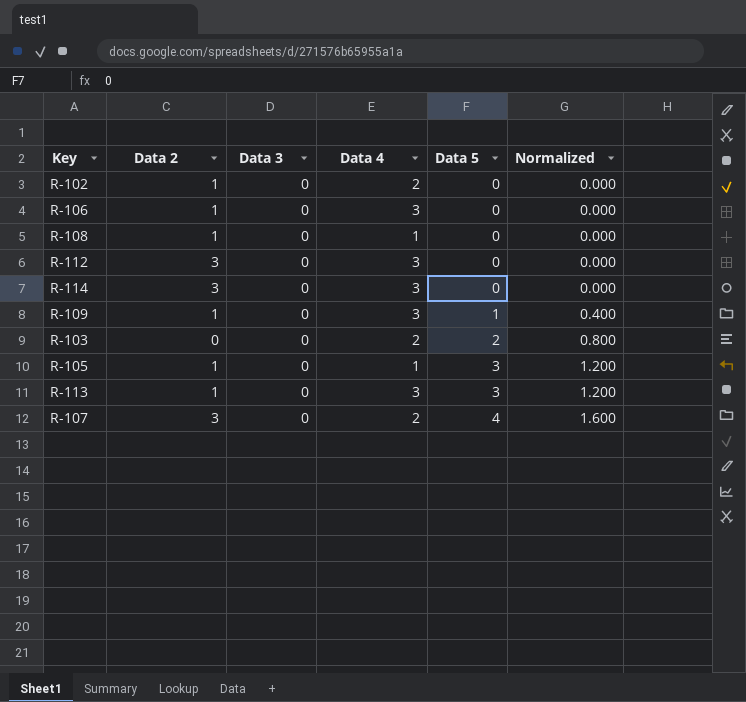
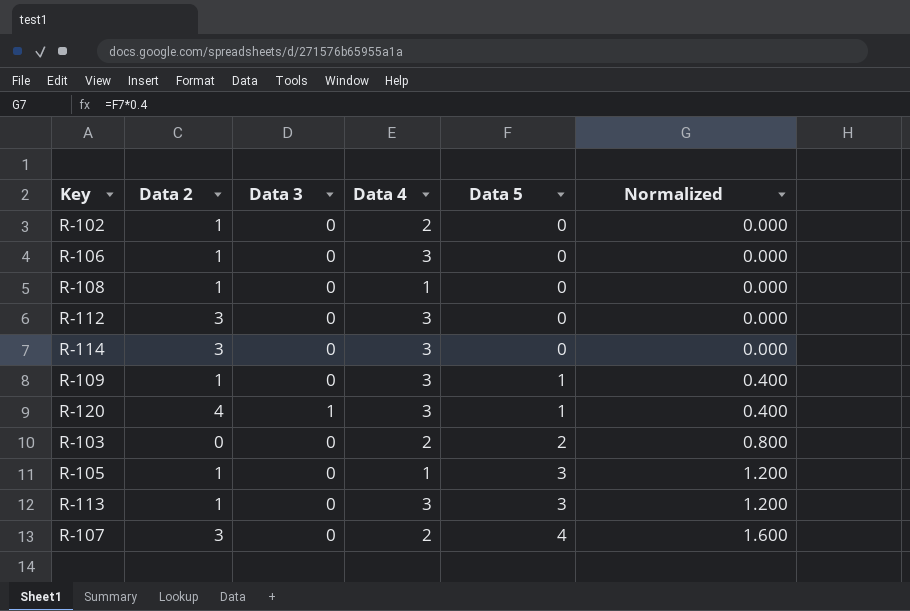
row R-120: none -> 4 | 1 | 3 | 1 | 0.400

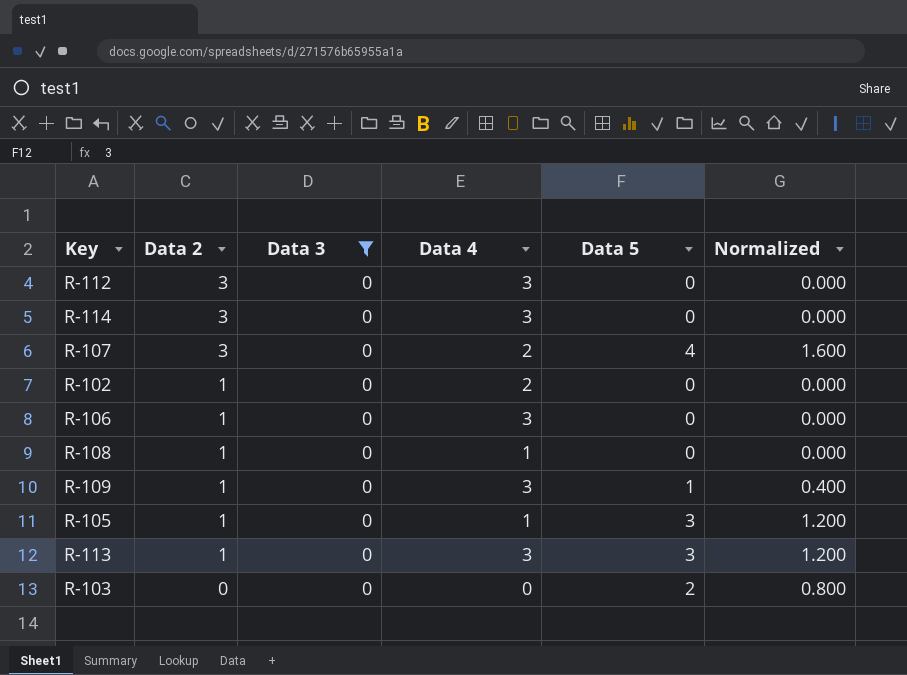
filter: none -> Data 3 = 0
row order: Data 5 ascending -> Data 2 descending
R-103 | Data 4: 2 -> 0

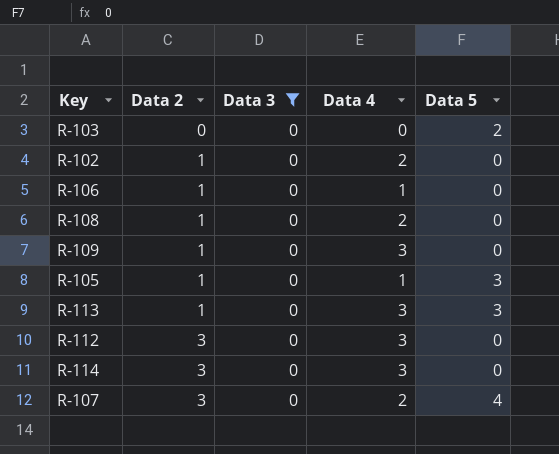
row order: Data 2 descending -> Data 2 ascending
column Normalized | formula: [Data 5] * 0.4 -> none
R-106 | Data 4: 3 -> 1
R-108 | Data 4: 1 -> 2
R-109 | Data 5: 1 -> 0

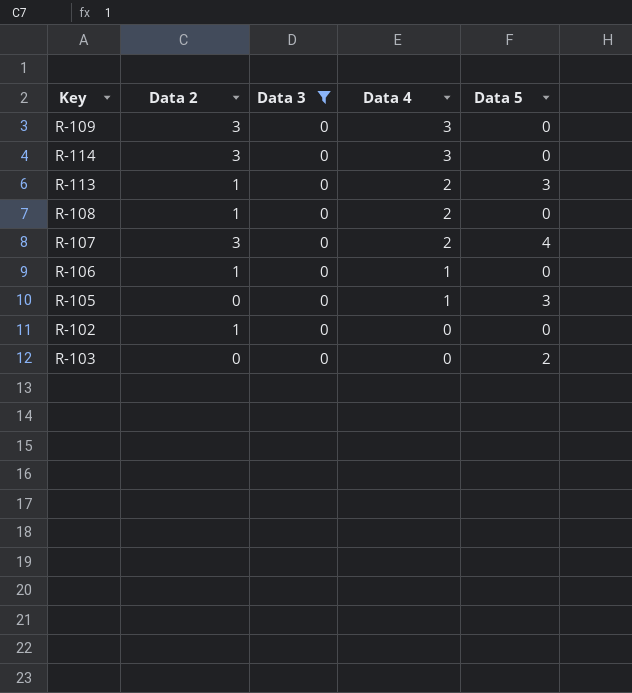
row order: Data 2 ascending -> Data 4 descending
row R-112: 3 | 0 | 3 | 0 -> none
R-109 | Data 2: 1 -> 3
R-113 | Data 4: 3 -> 2
R-105 | Data 2: 1 -> 0
R-102 | Data 4: 2 -> 0

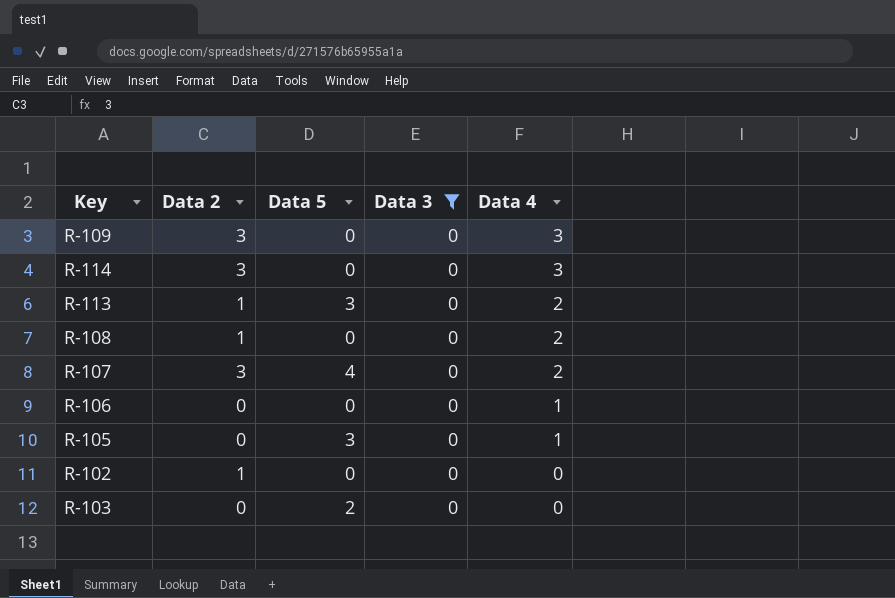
column Data 5 | position: 5 -> 3
R-106 | Data 2: 1 -> 0

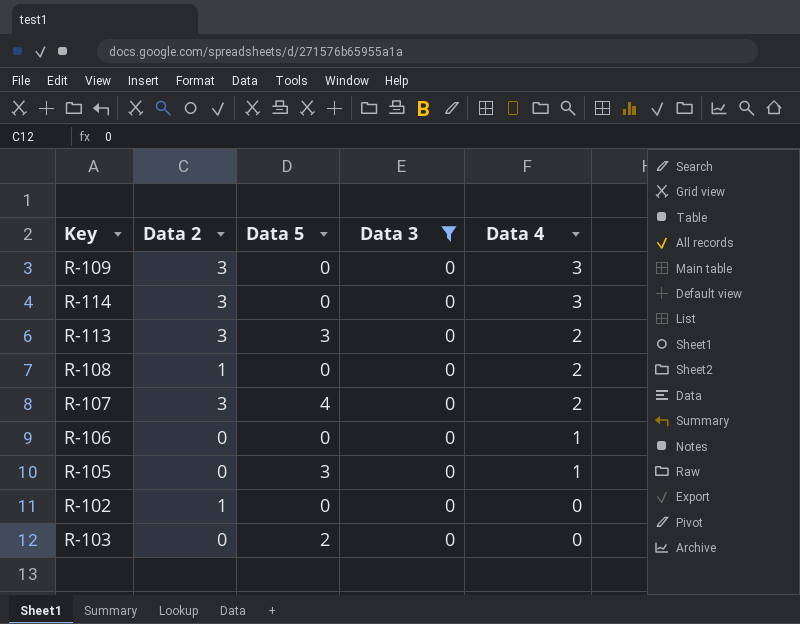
R-113 | Data 2: 1 -> 3

